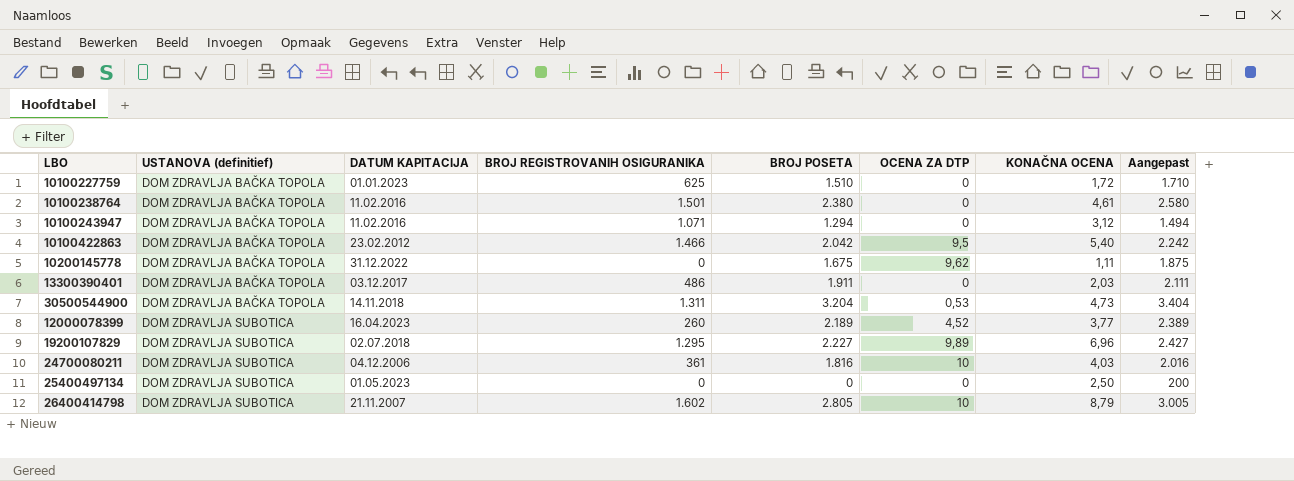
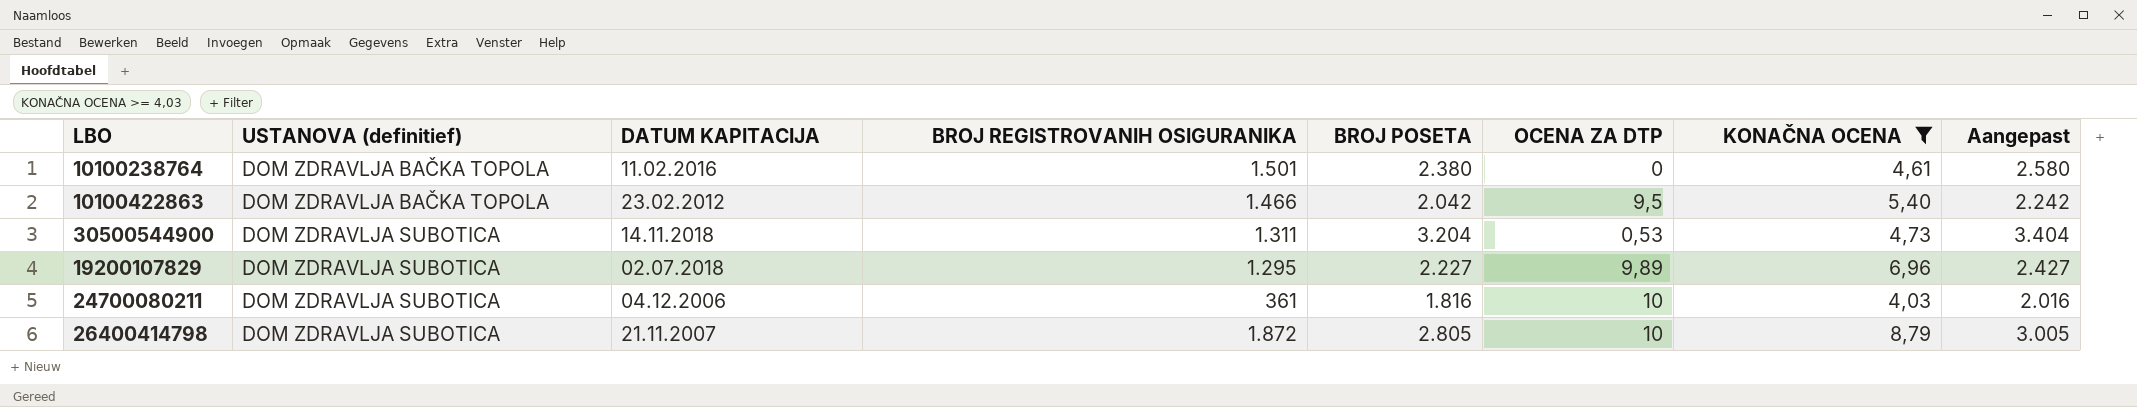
filter: none -> KONAČNA OCENA >= 4,03
30500544900 | USTANOVA (definitief): DOM ZDRAVLJA BAČKA TOPOLA -> DOM ZDRAVLJA SUBOTICA
26400414798 | BROJ REGISTROVANIH OSIGURANIKA: 1.602 -> 1.872

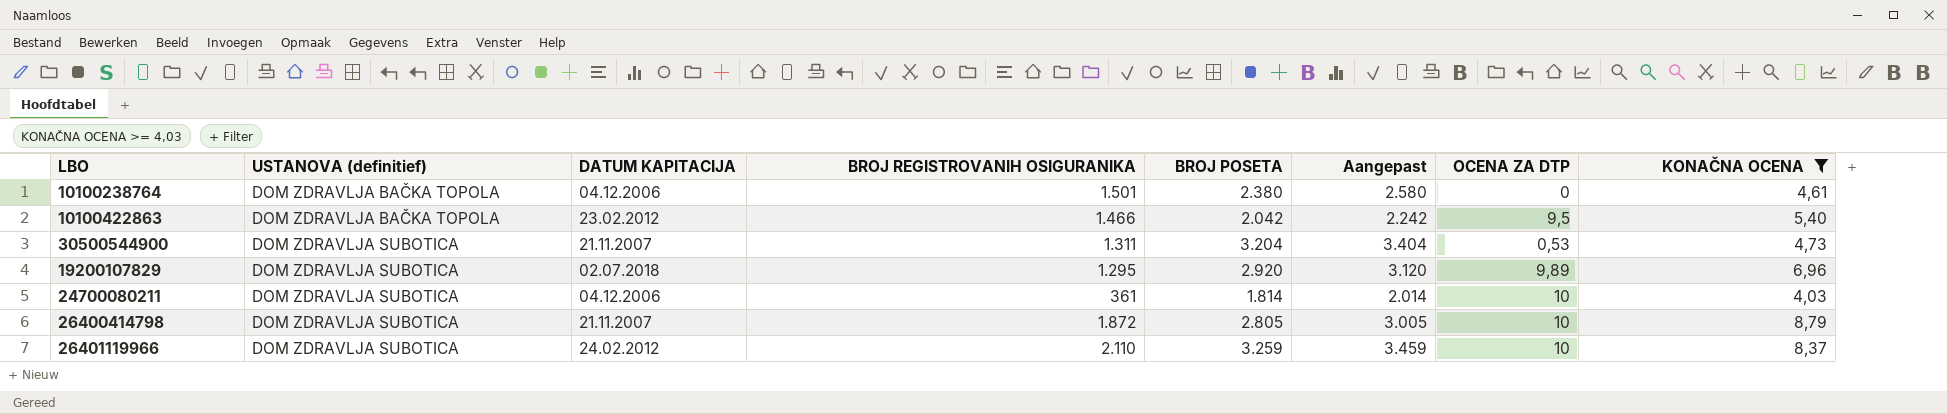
column Aangepast | position: 8 -> 6
10100238764 | DATUM KAPITACIJA: 11.02.2016 -> 04.12.2006
30500544900 | DATUM KAPITACIJA: 14.11.2018 -> 21.11.2007
19200107829 | BROJ POSETA: 2.227 -> 2.920
19200107829 | Aangepast: 2.427 -> 3.120
24700080211 | BROJ POSETA: 1.816 -> 1.814
24700080211 | Aangepast: 2.016 -> 2.014
row 26401119966: none -> DOM ZDRAVLJA SUBOTICA | 24.02.2012 | 2.110 | 3.259 | 3.459 | 10 | 8,37

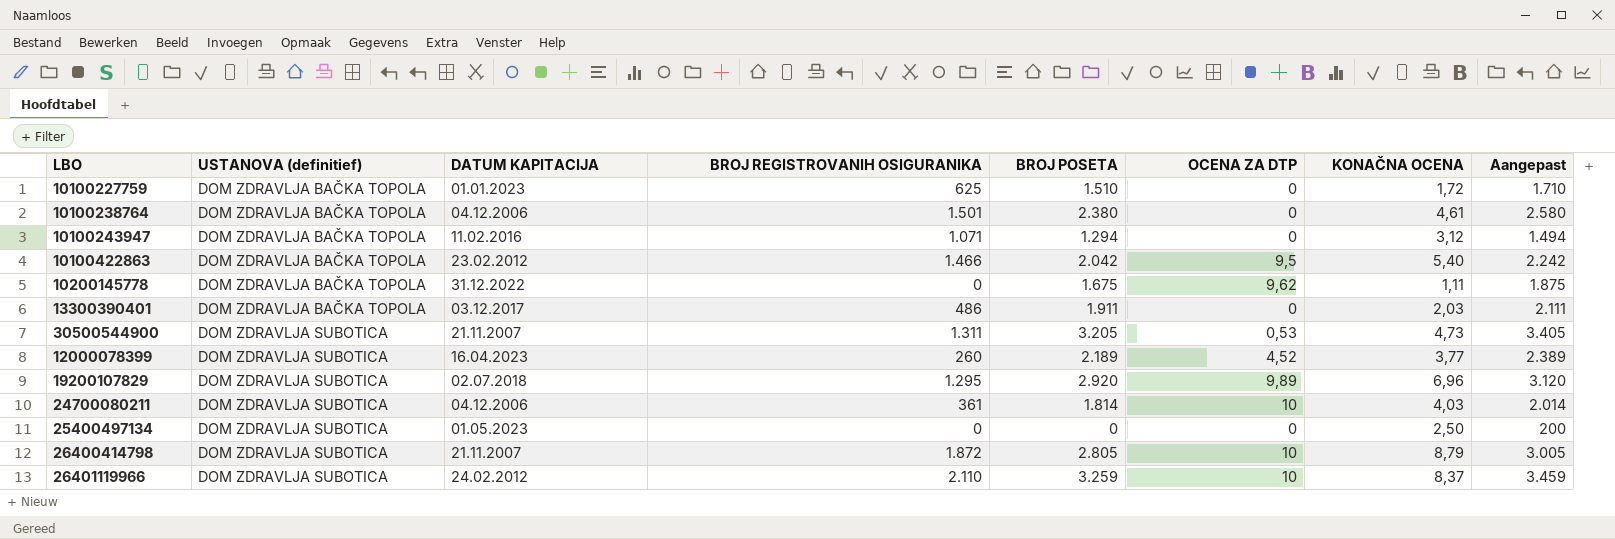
filter: KONAČNA OCENA >= 4,03 -> none
column Aangepast | position: 6 -> 8
30500544900 | BROJ POSETA: 3.204 -> 3.205
30500544900 | Aangepast: 3.404 -> 3.405

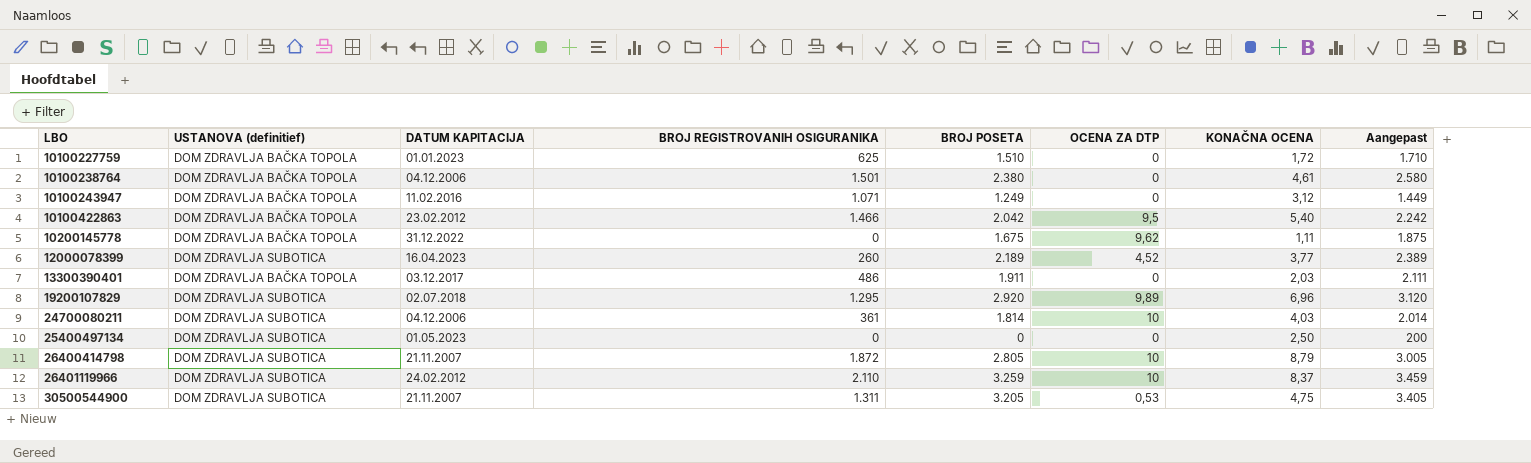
row order: USTANOVA (definitief) ascending -> LBO ascending
10100243947 | BROJ POSETA: 1.294 -> 1.249
10100243947 | Aangepast: 1.494 -> 1.449
30500544900 | KONAČNA OCENA: 4,73 -> 4,75

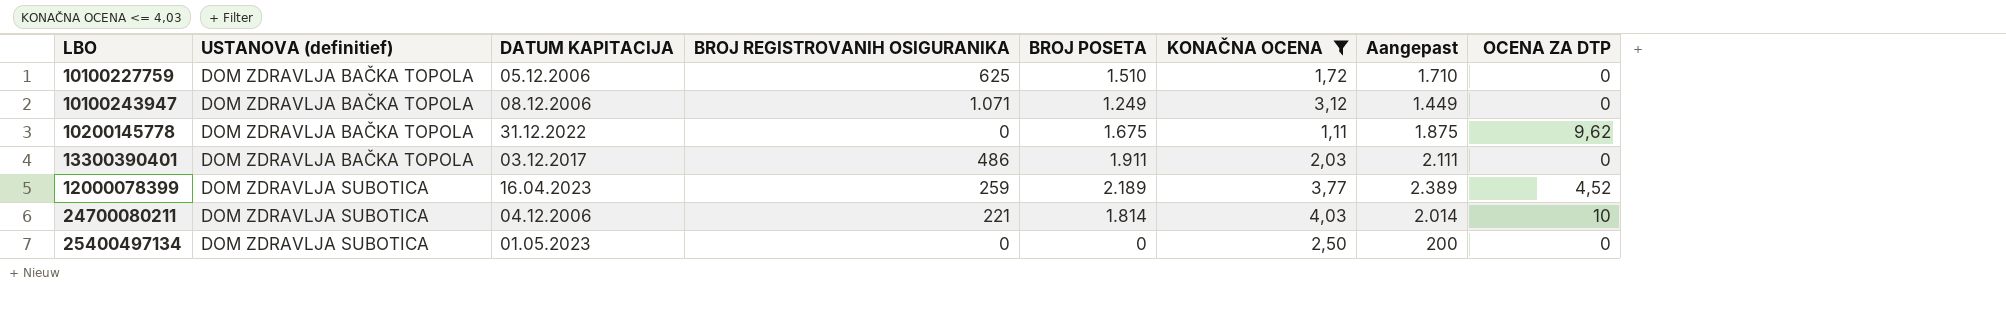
filter: none -> KONAČNA OCENA <= 4,03
row order: LBO ascending -> USTANOVA (definitief) ascending
column OCENA ZA DTP | position: 6 -> 8
10100227759 | DATUM KAPITACIJA: 01.01.2023 -> 05.12.2006
10100243947 | DATUM KAPITACIJA: 11.02.2016 -> 08.12.2006
12000078399 | BROJ REGISTROVANIH OSIGURANIKA: 260 -> 259
24700080211 | BROJ REGISTROVANIH OSIGURANIKA: 361 -> 221

